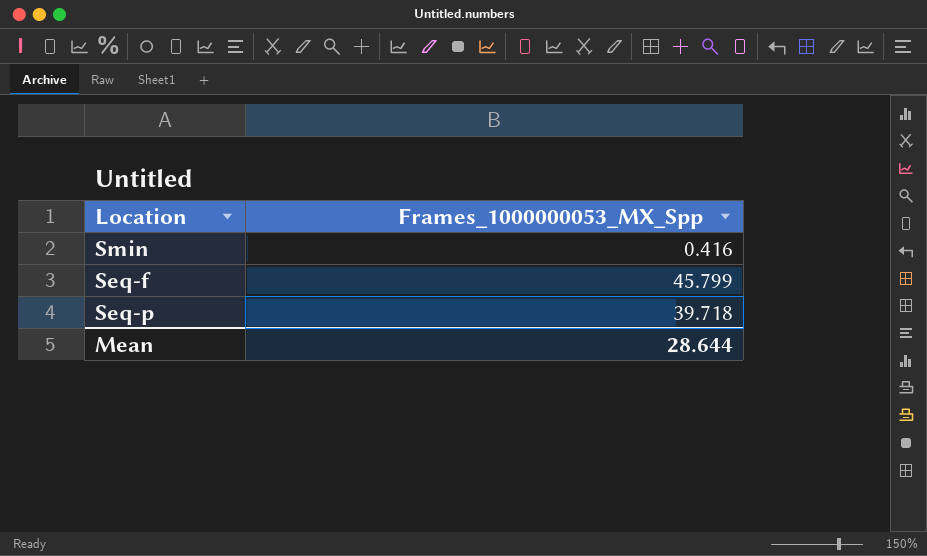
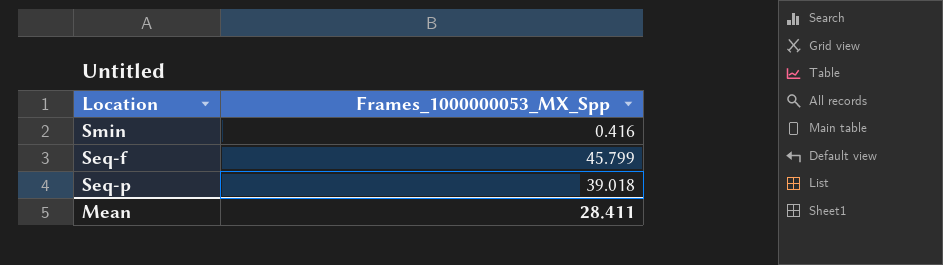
Seq-p | Frames_1000000053_MX_Spp: 39.718 -> 39.018
Mean | Frames_1000000053_MX_Spp: 28.644 -> 28.411

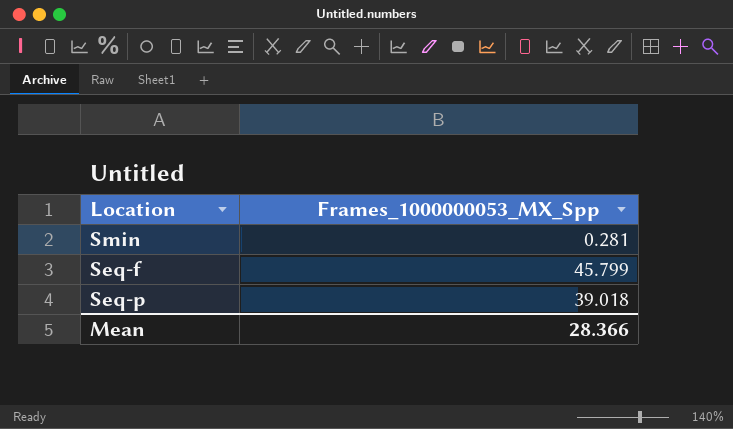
Smin | Frames_1000000053_MX_Spp: 0.416 -> 0.281
Mean | Frames_1000000053_MX_Spp: 28.411 -> 28.366

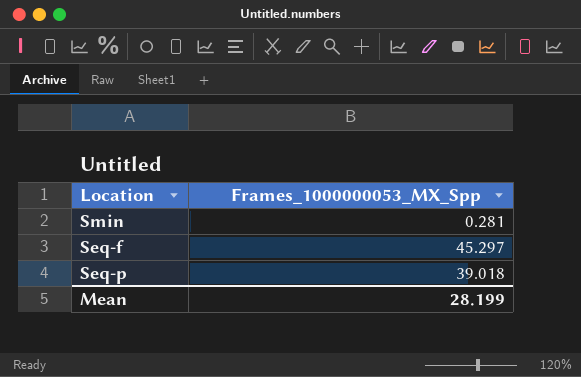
Seq-f | Frames_1000000053_MX_Spp: 45.799 -> 45.297
Mean | Frames_1000000053_MX_Spp: 28.366 -> 28.199

